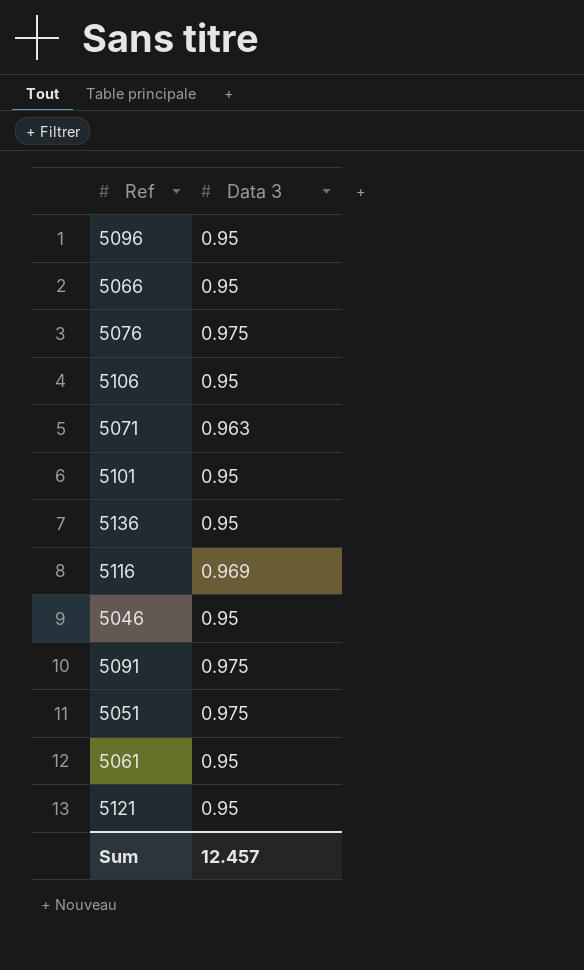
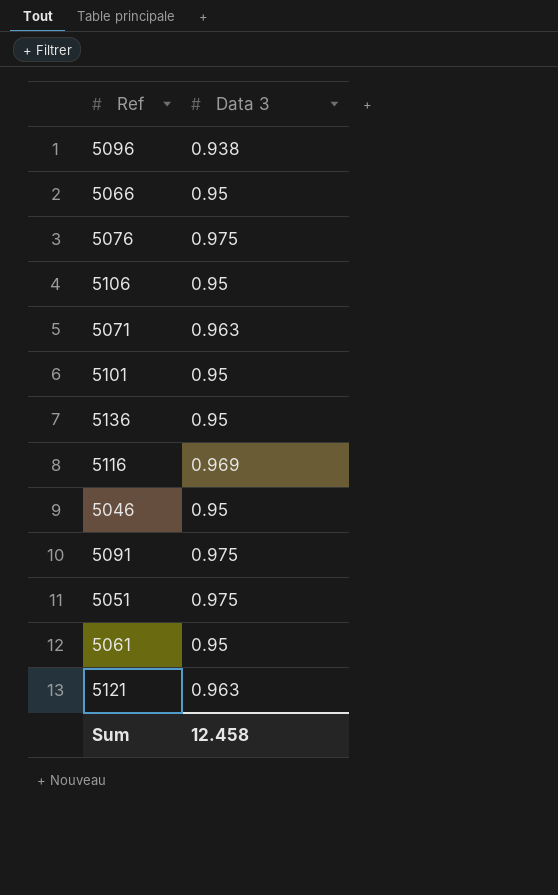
5096 | Data 3: 0.95 -> 0.938
5121 | Data 3: 0.95 -> 0.963
Sum | Data 3: 12.457 -> 12.458

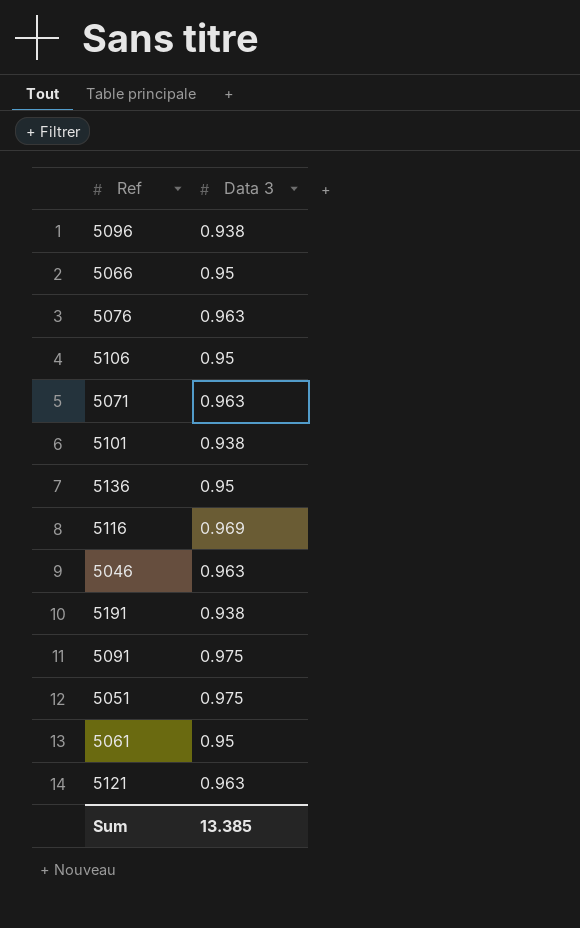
5076 | Data 3: 0.975 -> 0.963
5101 | Data 3: 0.95 -> 0.938
5046 | Data 3: 0.95 -> 0.963
row 5191: none -> 0.938
Sum | Data 3: 12.458 -> 13.385

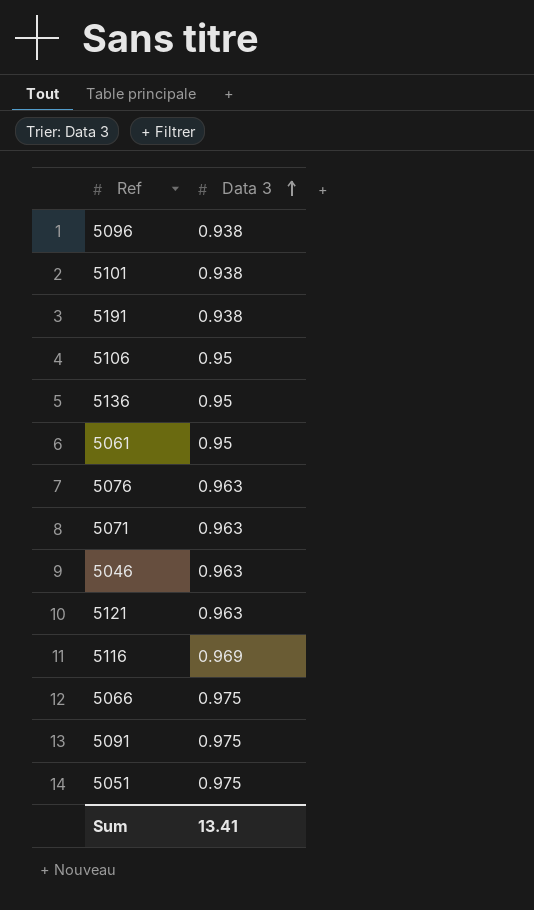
row order: none -> Data 3 ascending
5066 | Data 3: 0.95 -> 0.975
Sum | Data 3: 13.385 -> 13.41

